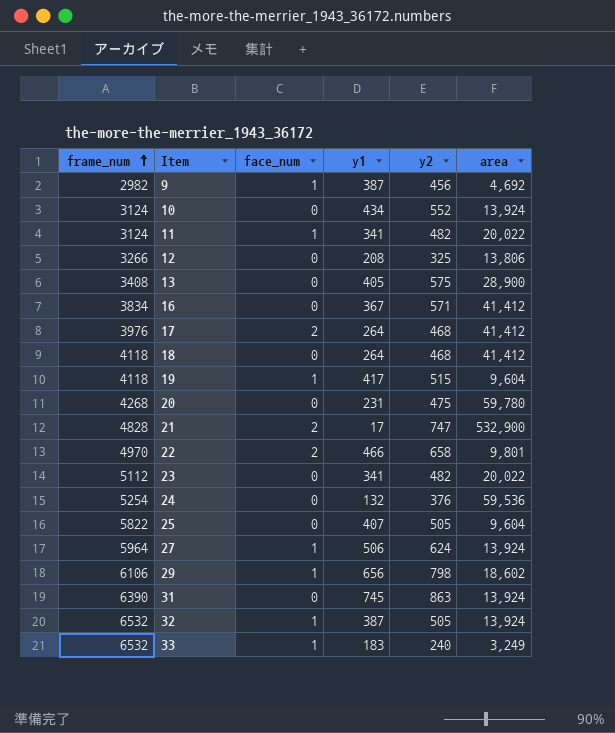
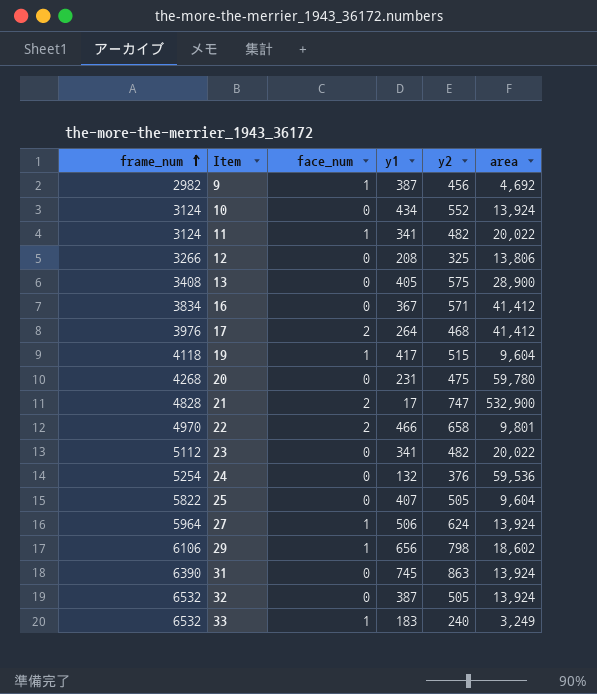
row 18: 4118 | 0 | 264 | 468 | 41,412 -> none
32 | face_num: 1 -> 0

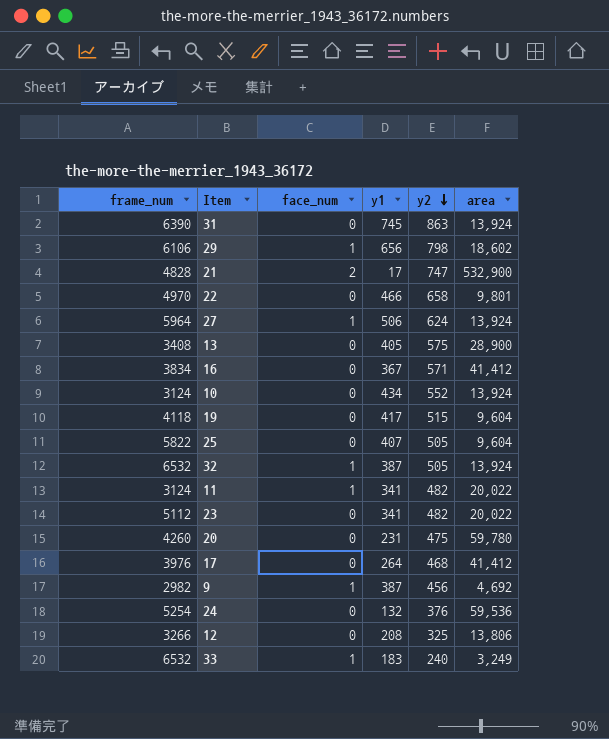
row order: frame_num ascending -> y2 descending
22 | face_num: 2 -> 0
19 | face_num: 1 -> 0
32 | face_num: 0 -> 1
20 | frame_num: 4268 -> 4260
17 | face_num: 2 -> 0

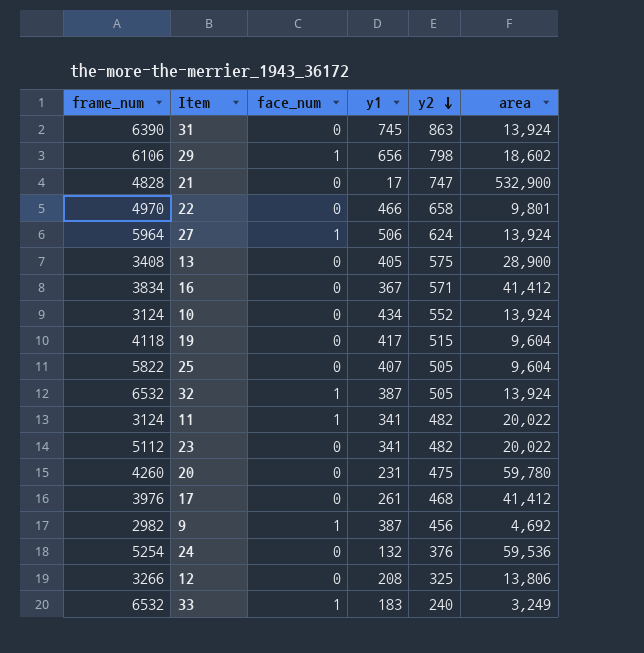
21 | face_num: 2 -> 0
17 | y1: 264 -> 261

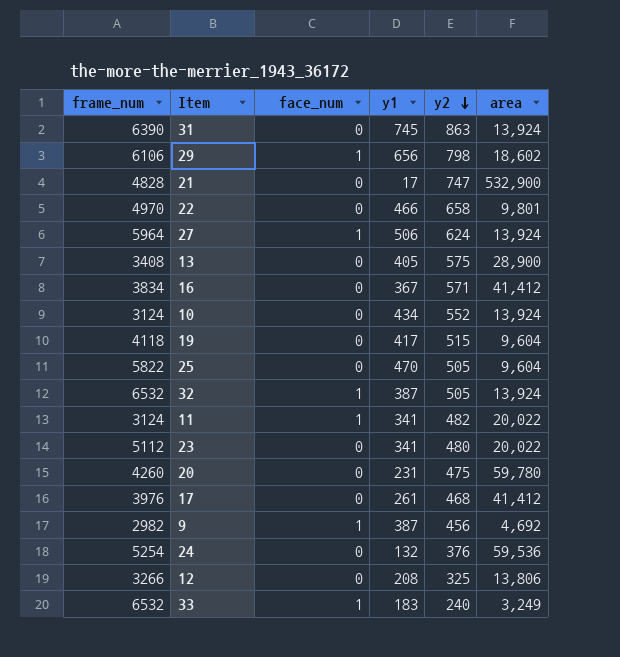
25 | y1: 407 -> 470
23 | y2: 482 -> 480

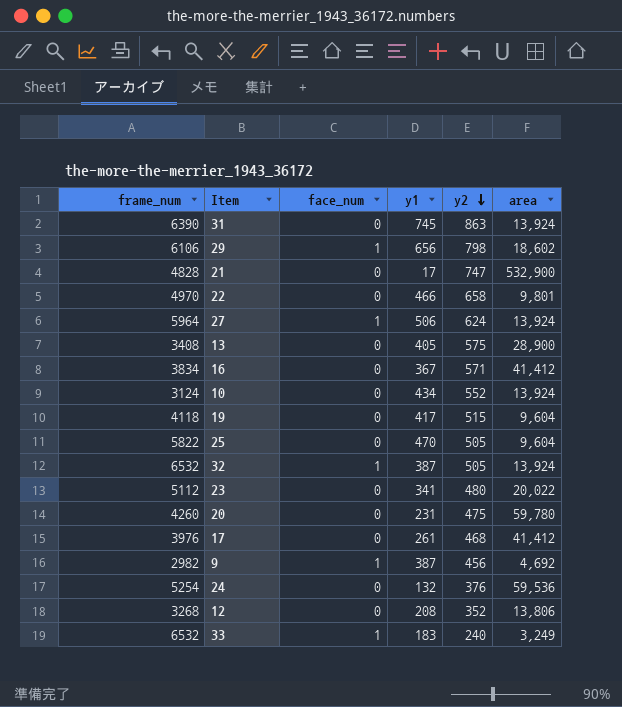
row 11: 3124 | 1 | 341 | 482 | 20,022 -> none
12 | frame_num: 3266 -> 3268
12 | y2: 325 -> 352

